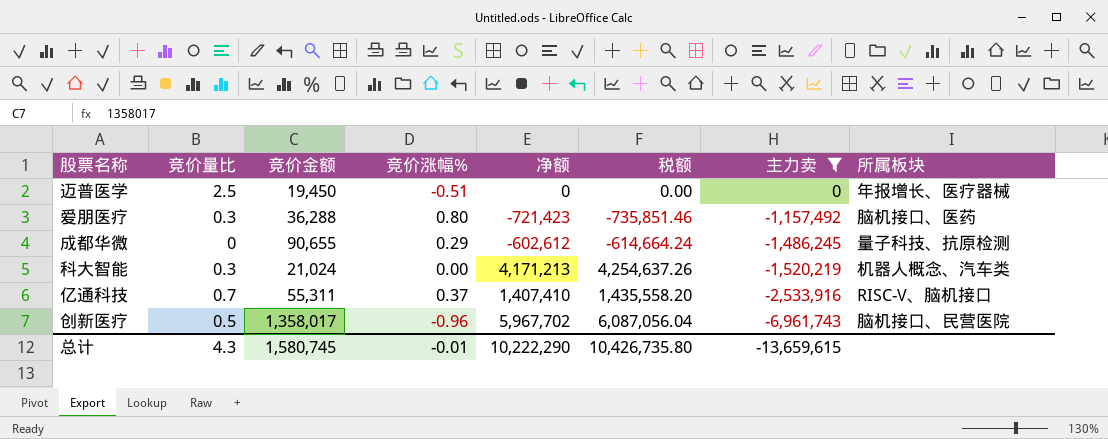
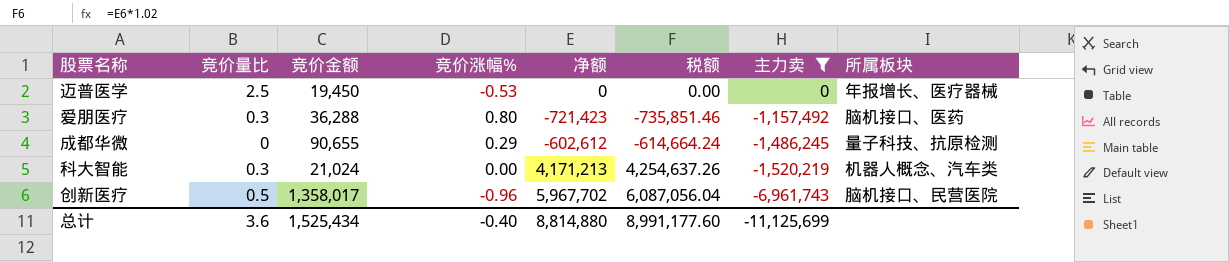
row 亿通科技: 0.7 | 55,311 | 0.37 | 1,407,410 | 1,435,558.20 | -2,533,916 | RISC-V、脑机接口 -> none
迈普医学 | 竞价涨幅%: -0.51 -> -0.53
总计 | 竞价量比: 4.3 -> 3.6
总计 | 竞价金额: 1,580,745 -> 1,525,434
总计 | 竞价涨幅%: -0.01 -> -0.40
总计 | 净额: 10,222,290 -> 8,814,880
总计 | 税额: 10,426,735.80 -> 8,991,177.60
总计 | 主力卖: -13,659,615 -> -11,125,699

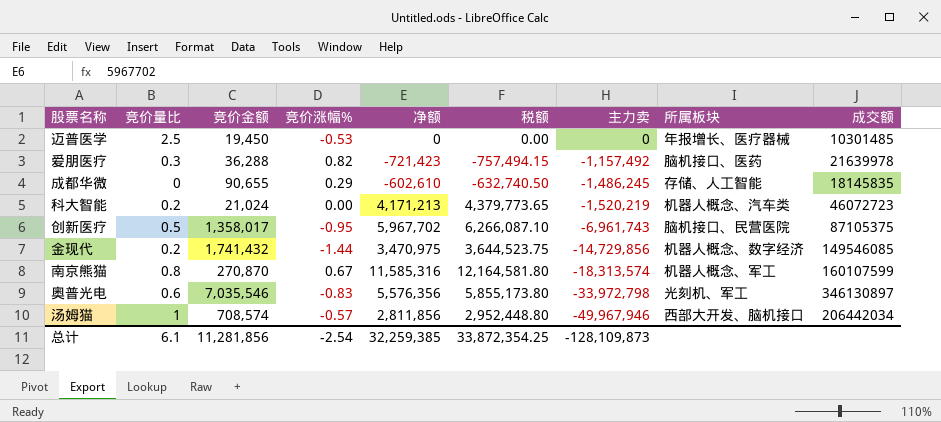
filter: 主力卖 >= -6,961,743 -> none
column 税额 | formula: [净额] * 1.02 -> [净额] * 1.05
column 成交额 | position: none -> 9
爱朋医疗 | 竞价涨幅%: 0.80 -> 0.82
成都华微 | 净额: -602,612 -> -602,610
成都华微 | 所属板块: 量子科技、抗原检测 -> 存储、人工智能
科大智能 | 竞价量比: 0.3 -> 0.2
创新医疗 | 竞价涨幅%: -0.96 -> -0.95
总计 | 竞价量比: 3.6 -> 6.1
总计 | 竞价金额: 1,525,434 -> 11,281,856
总计 | 竞价涨幅%: -0.40 -> -2.54
总计 | 净额: 8,814,880 -> 32,259,385
总计 | 税额: 8,991,177.60 -> 33,872,354.25
总计 | 主力卖: -11,125,699 -> -128,109,873

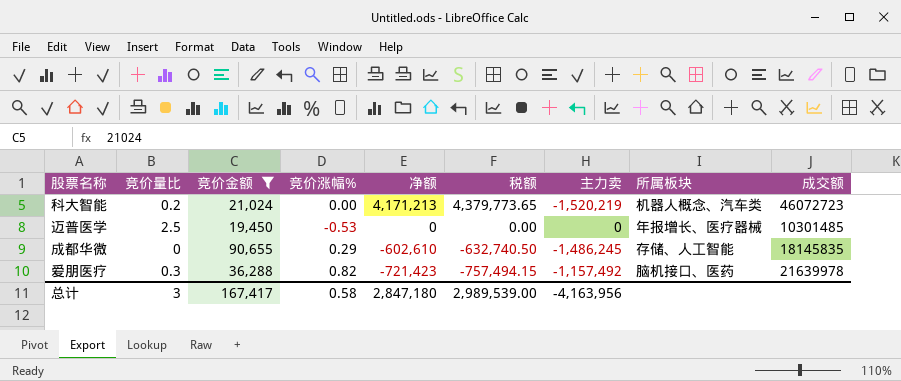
filter: none -> 竞价金额 <= 90,655
row order: 主力卖 descending -> 净额 descending
总计 | 竞价量比: 6.1 -> 3
总计 | 竞价金额: 11,281,856 -> 167,417
总计 | 竞价涨幅%: -2.54 -> 0.58
总计 | 净额: 32,259,385 -> 2,847,180
总计 | 税额: 33,872,354.25 -> 2,989,539.00
总计 | 主力卖: -128,109,873 -> -4,163,956

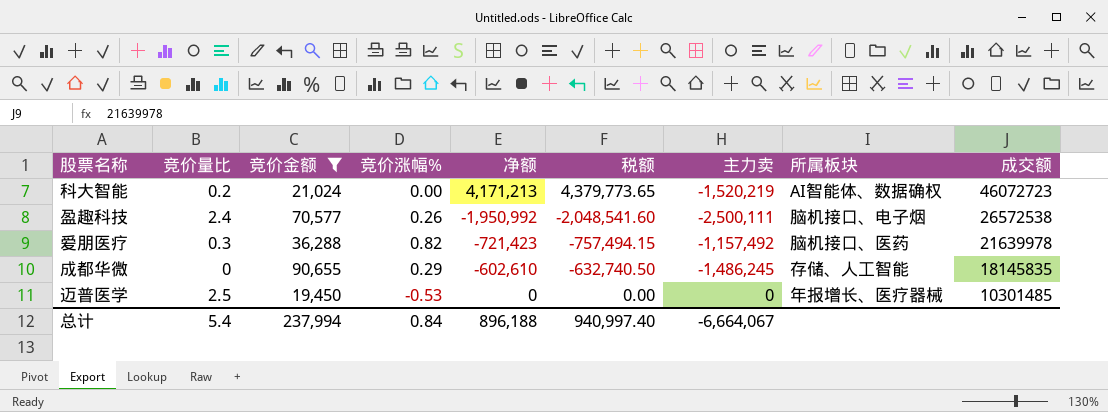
row order: 净额 descending -> 成交额 descending
科大智能 | 所属板块: 机器人概念、汽车类 -> AI智能体、数据确权
row 盈趣科技: none -> 2.4 | 70,577 | 0.26 | -1,950,992 | -2,048,541.60 | -2,500,111 | 脑机接口、电子烟 | 26572538
总计 | 竞价量比: 3 -> 5.4
总计 | 竞价金额: 167,417 -> 237,994
总计 | 竞价涨幅%: 0.58 -> 0.84
总计 | 净额: 2,847,180 -> 896,188
总计 | 税额: 2,989,539.00 -> 940,997.40
总计 | 主力卖: -4,163,956 -> -6,664,067

